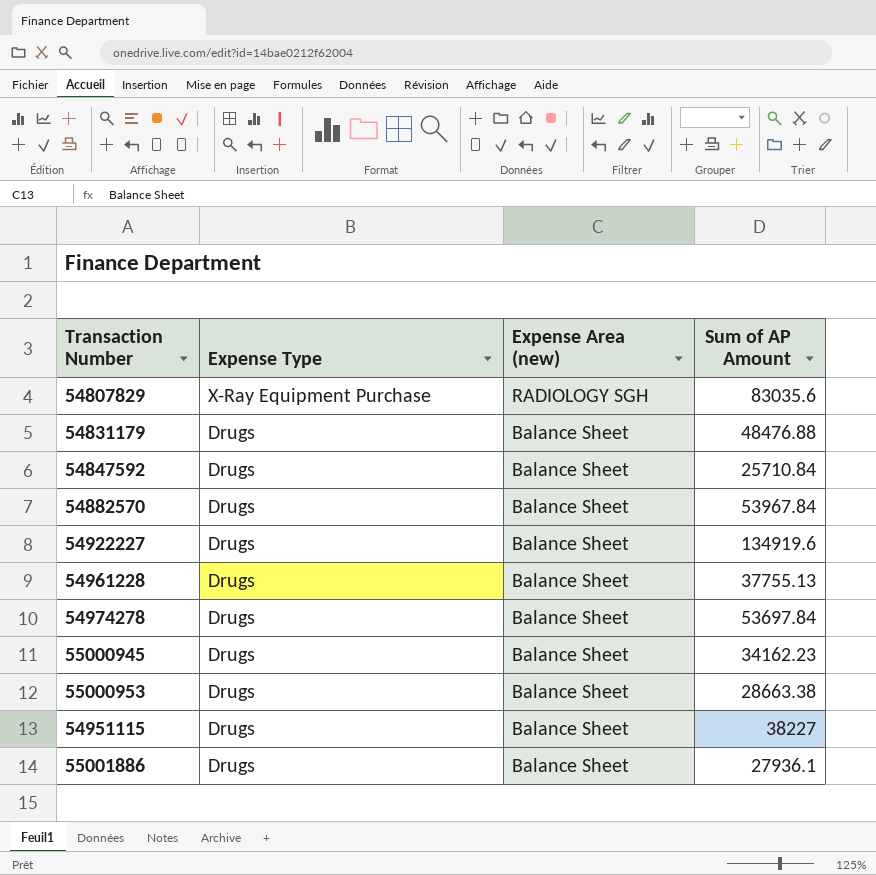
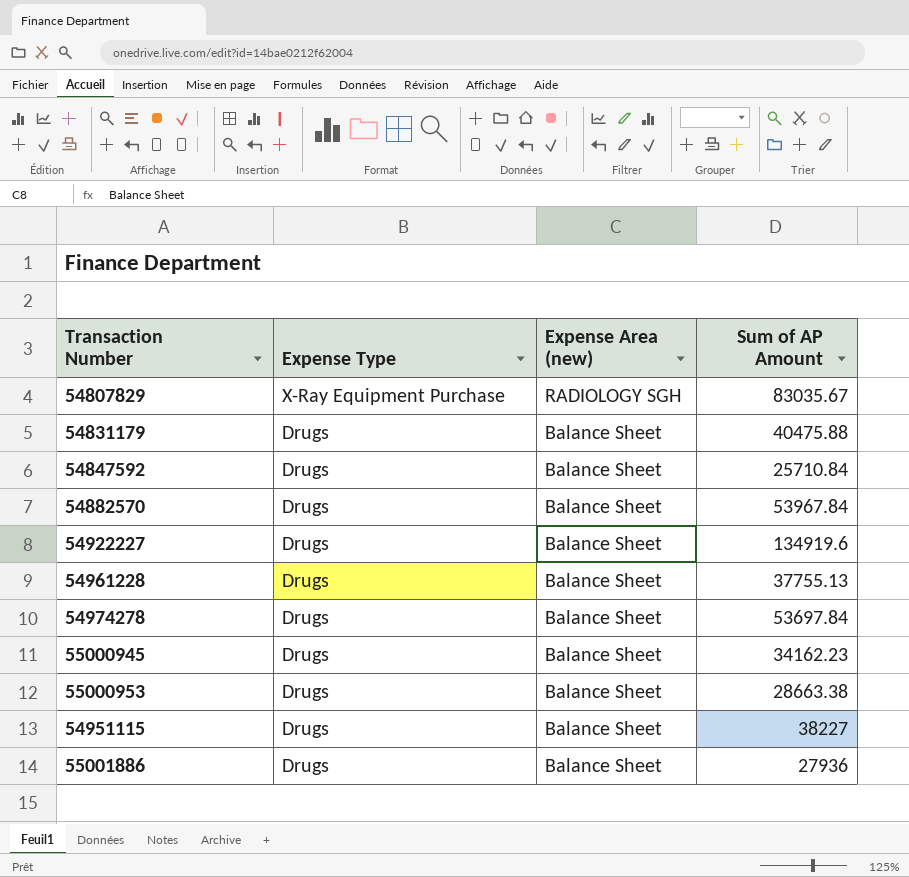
54807829 | Sum of AP Amount: 83035.6 -> 83035.67
54831179 | Sum of AP Amount: 48476.88 -> 40475.88
55001886 | Sum of AP Amount: 27936.1 -> 27936

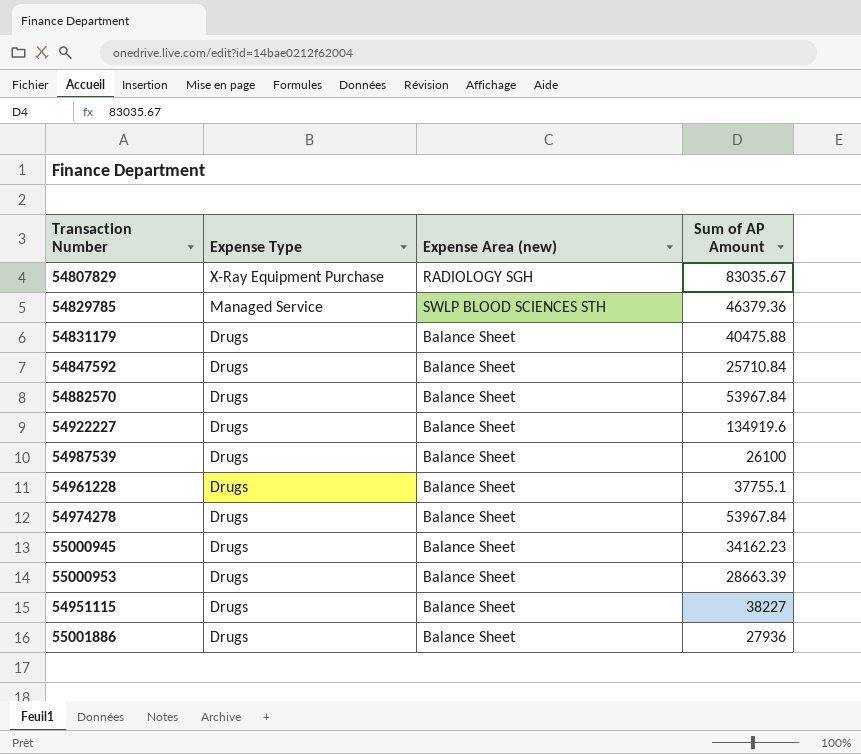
row 54829785: none -> Managed Service | SWLP BLOOD SCIENCES STH | 46379.36
row 54987539: none -> Drugs | Balance Sheet | 26100
54961228 | Sum of AP Amount: 37755.13 -> 37755.1
54974278 | Sum of AP Amount: 53697.84 -> 53967.84
55000953 | Sum of AP Amount: 28663.38 -> 28663.39

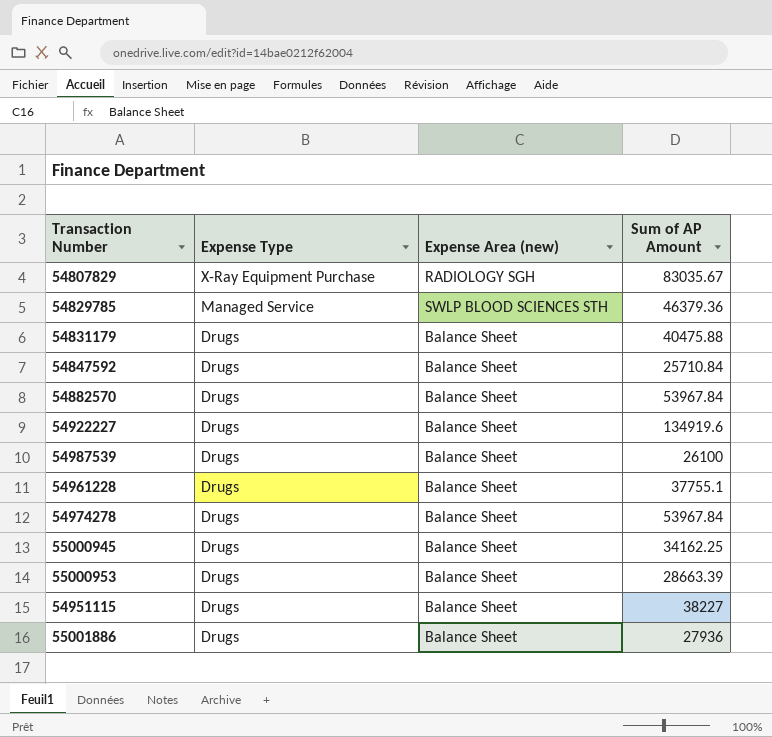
55000945 | Sum of AP Amount: 34162.23 -> 34162.25

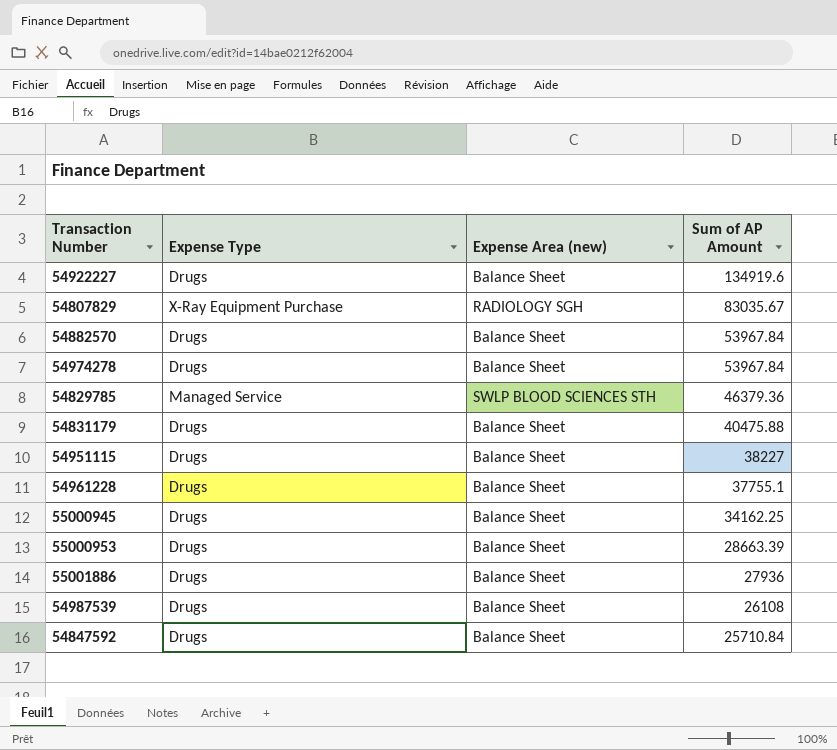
row order: Expense Type descending -> Sum of AP Amount descending
54987539 | Sum of AP Amount: 26100 -> 26108

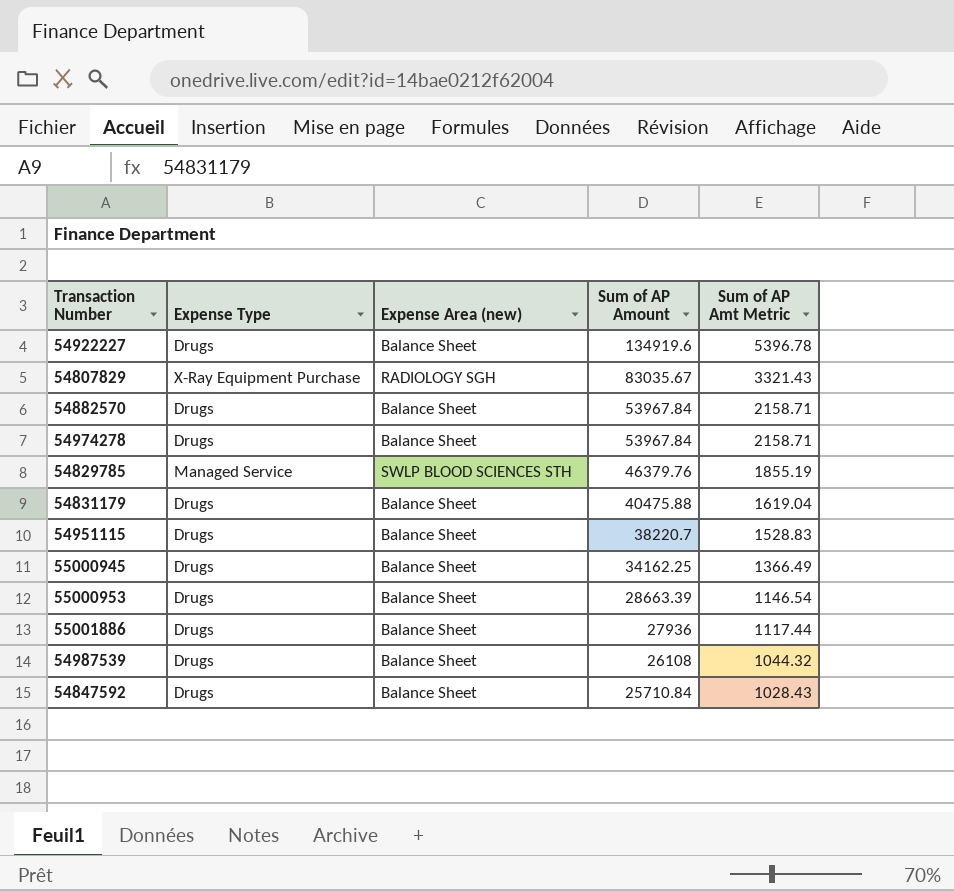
column Sum of AP Amt Metric | formula: none -> [Sum of AP Amount] * 0.04
row 54961228: Drugs | Balance Sheet | 37755.1 -> none
54829785 | Sum of AP Amount: 46379.36 -> 46379.76
54951115 | Sum of AP Amount: 38227 -> 38220.7

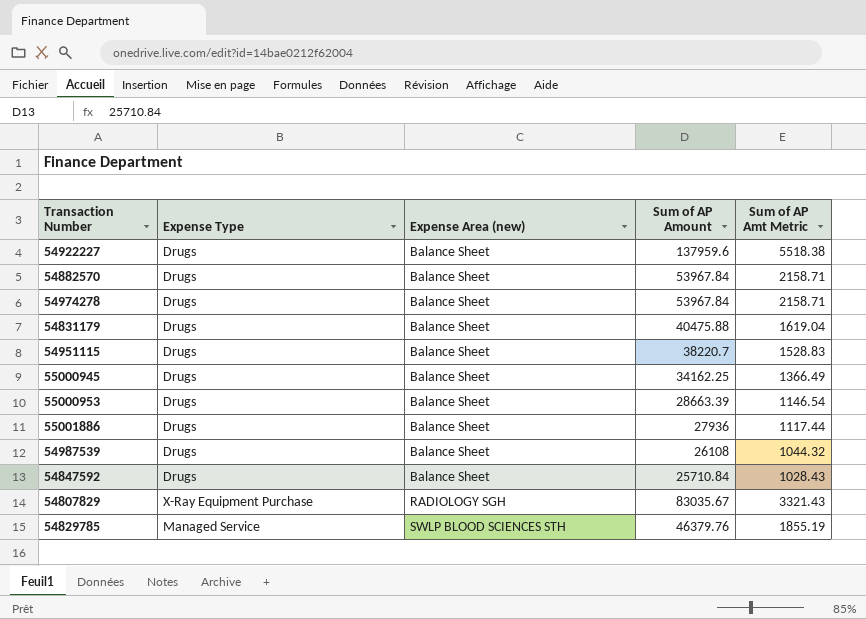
row order: Sum of AP Amount descending -> Expense Area (new) ascending
54922227 | Sum of AP Amount: 134919.6 -> 137959.6
54922227 | Sum of AP Amt Metric: 5396.78 -> 5518.38

